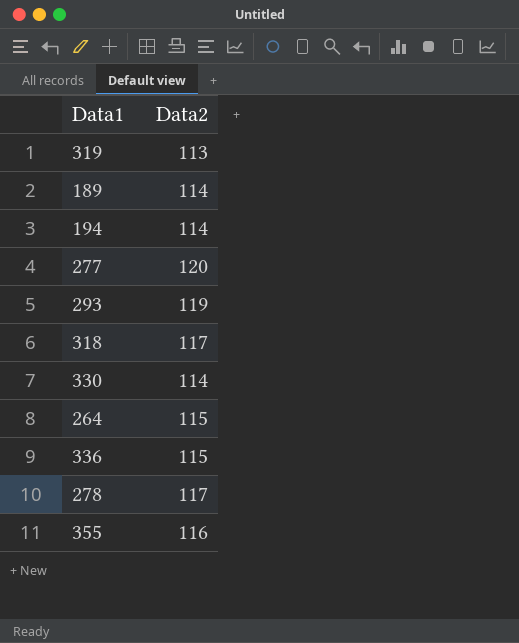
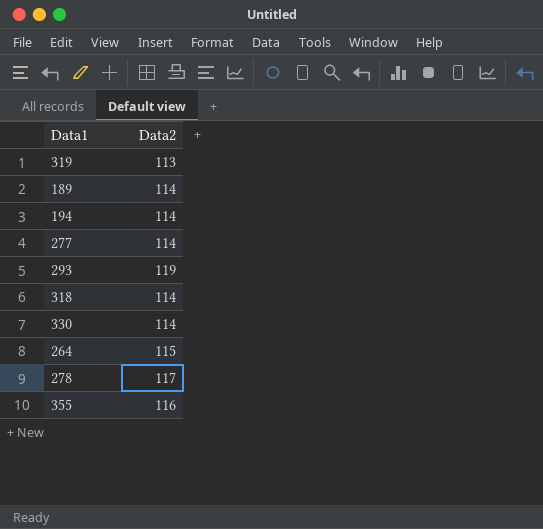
row 336: 115 -> none
277 | Data2: 120 -> 114
318 | Data2: 117 -> 114

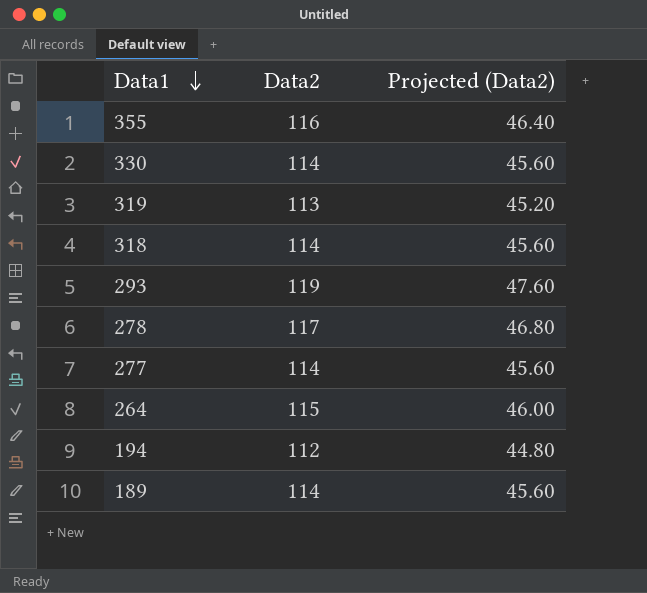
row order: none -> Data1 descending
column Projected (Data2) | formula: none -> [Data2] * 0.4
194 | Data2: 114 -> 112

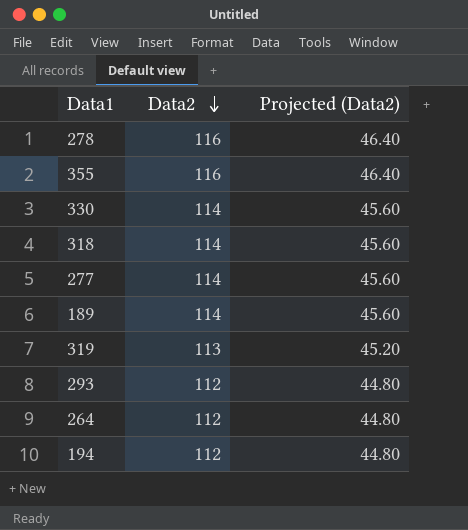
row order: Data1 descending -> Data2 descending
278 | Data2: 117 -> 116
278 | Projected (Data2): 46.80 -> 46.40
293 | Data2: 119 -> 112
293 | Projected (Data2): 47.60 -> 44.80
264 | Data2: 115 -> 112
264 | Projected (Data2): 46.00 -> 44.80

